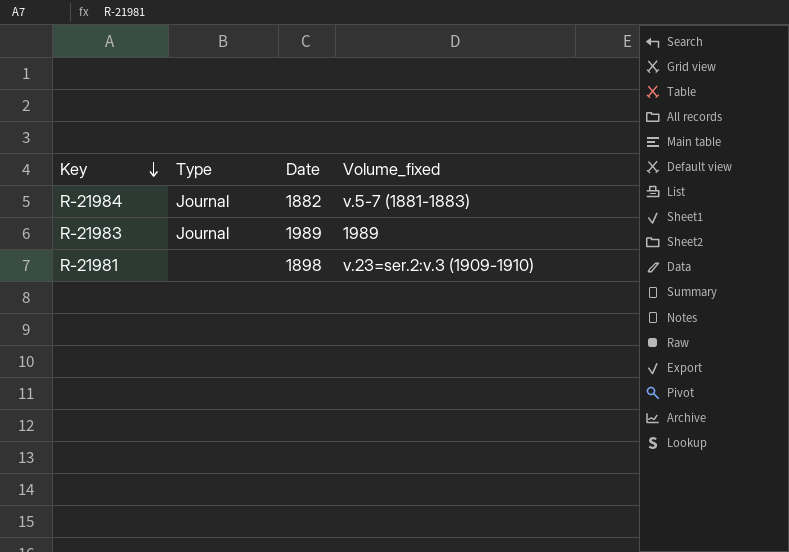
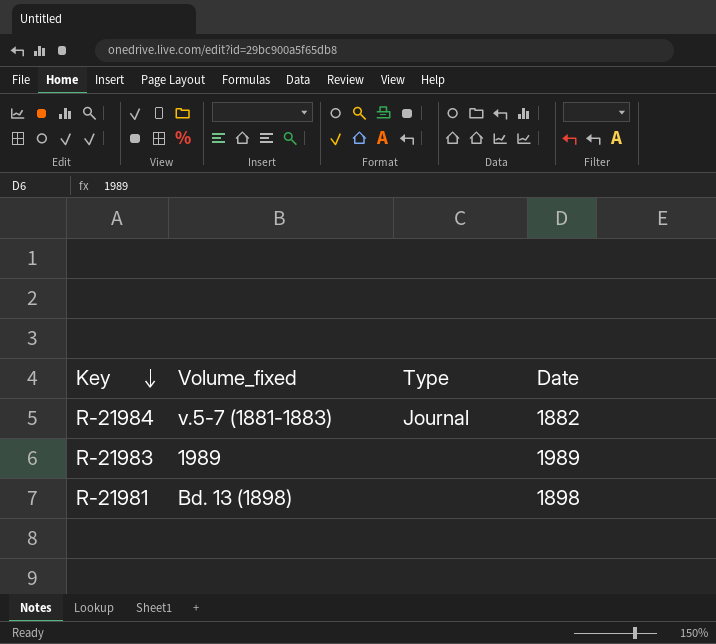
column Volume_fixed | position: 4 -> 2
R-21983 | Type: Journal -> none
R-21981 | Volume_fixed: v.23=ser.2:v.3 (1909-1910) -> Bd. 13 (1898)

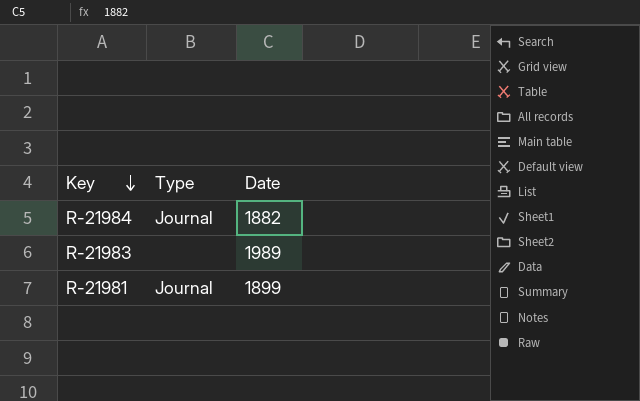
column Volume_fixed | position: 2 -> none
R-21981 | Type: none -> Journal
R-21981 | Date: 1898 -> 1899

